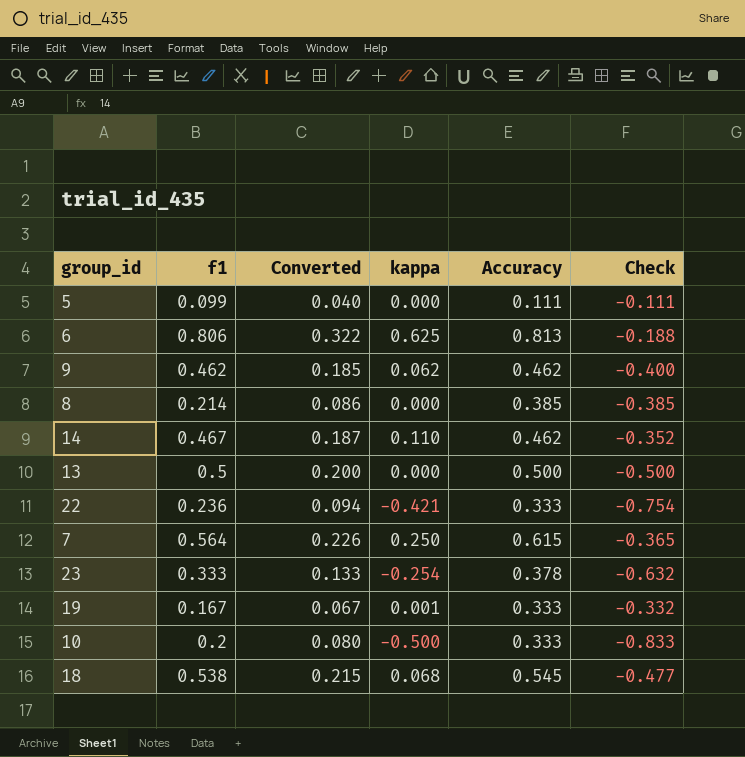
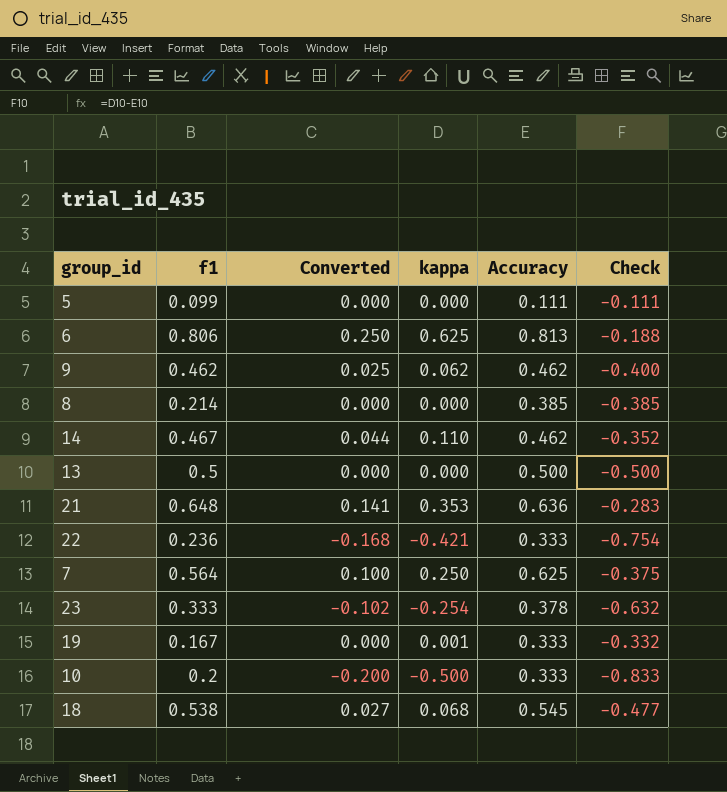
column Converted | formula: [f1] * 0.4 -> [kappa] * 0.4
row 21: none -> 0.648 | 0.141 | 0.353 | 0.636 | -0.283
7 | Accuracy: 0.615 -> 0.625
7 | Check: -0.365 -> -0.375

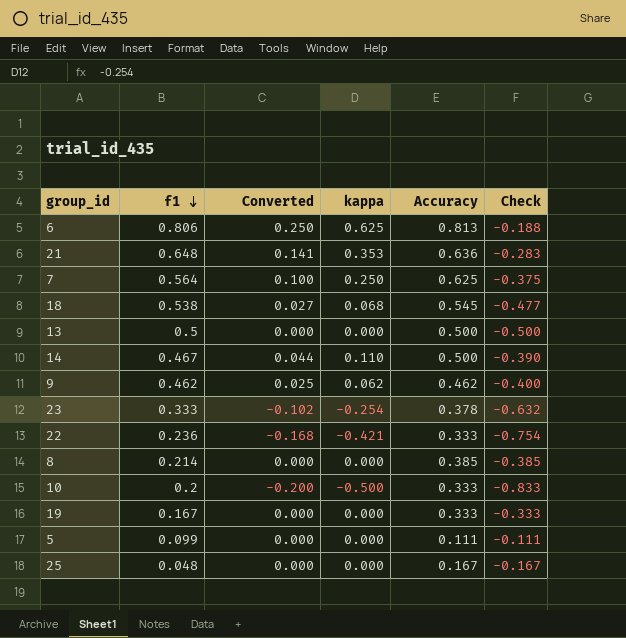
row order: none -> f1 descending
14 | Accuracy: 0.462 -> 0.500
14 | Check: -0.352 -> -0.390
19 | kappa: 0.001 -> 0.000
19 | Check: -0.332 -> -0.333
row 25: none -> 0.048 | 0.000 | 0.000 | 0.167 | -0.167

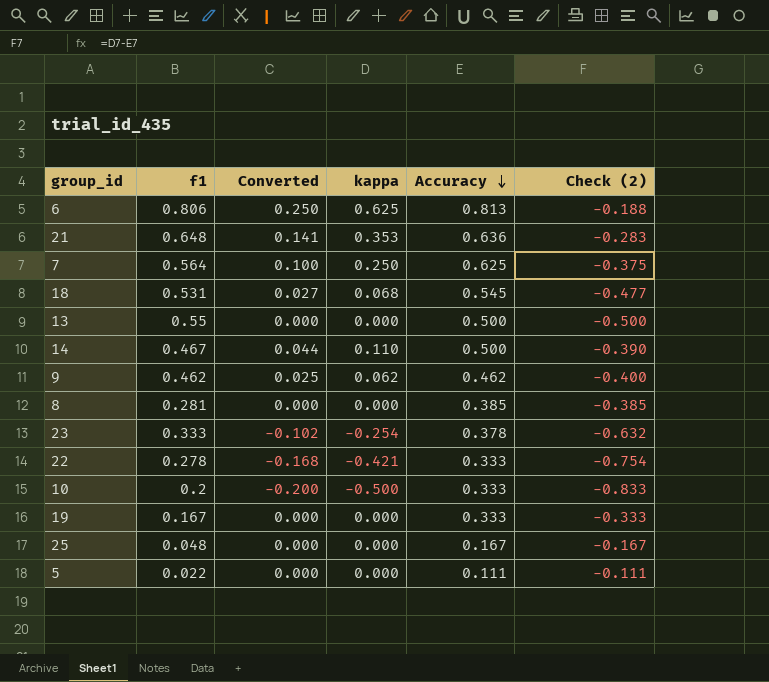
row order: f1 descending -> Accuracy descending
column name: Check -> Check (2)
18 | f1: 0.538 -> 0.531
13 | f1: 0.5 -> 0.55
8 | f1: 0.214 -> 0.281
22 | f1: 0.236 -> 0.278
5 | f1: 0.099 -> 0.022

